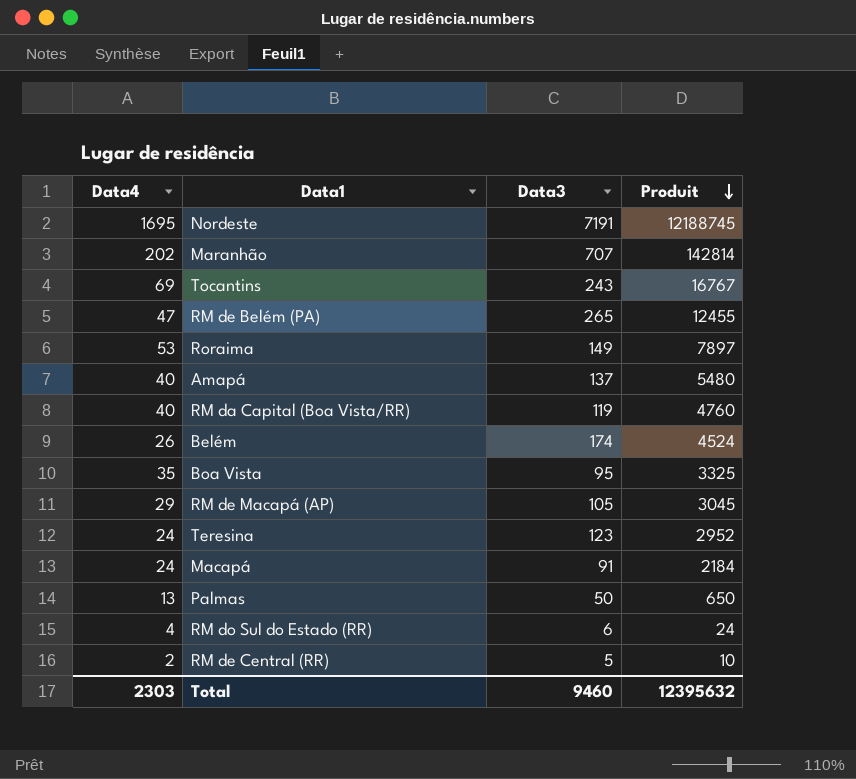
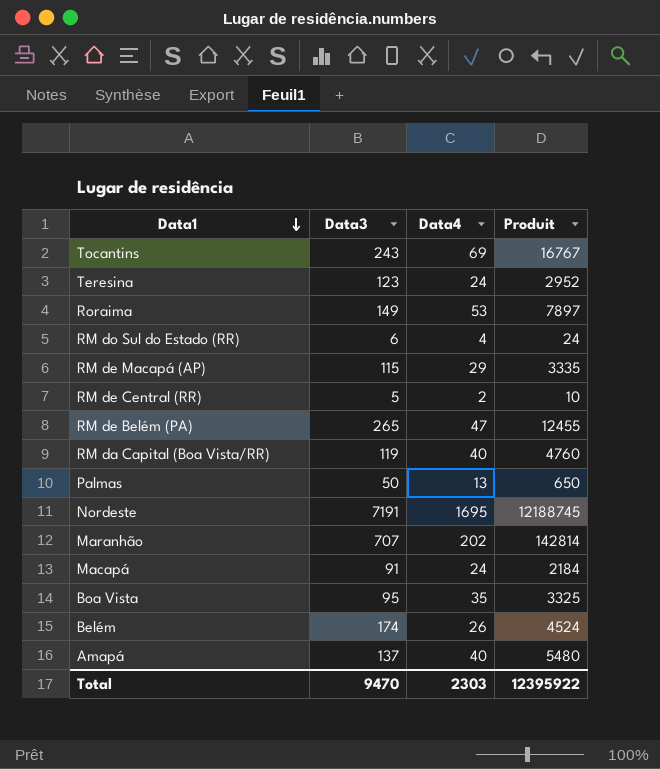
row order: Produit descending -> Data1 descending
column Data4 | position: 1 -> 3
RM de Macapá (AP) | Data3: 105 -> 115
RM de Macapá (AP) | Produit: 3045 -> 3335
Total | Data3: 9460 -> 9470
Total | Produit: 12395632 -> 12395922

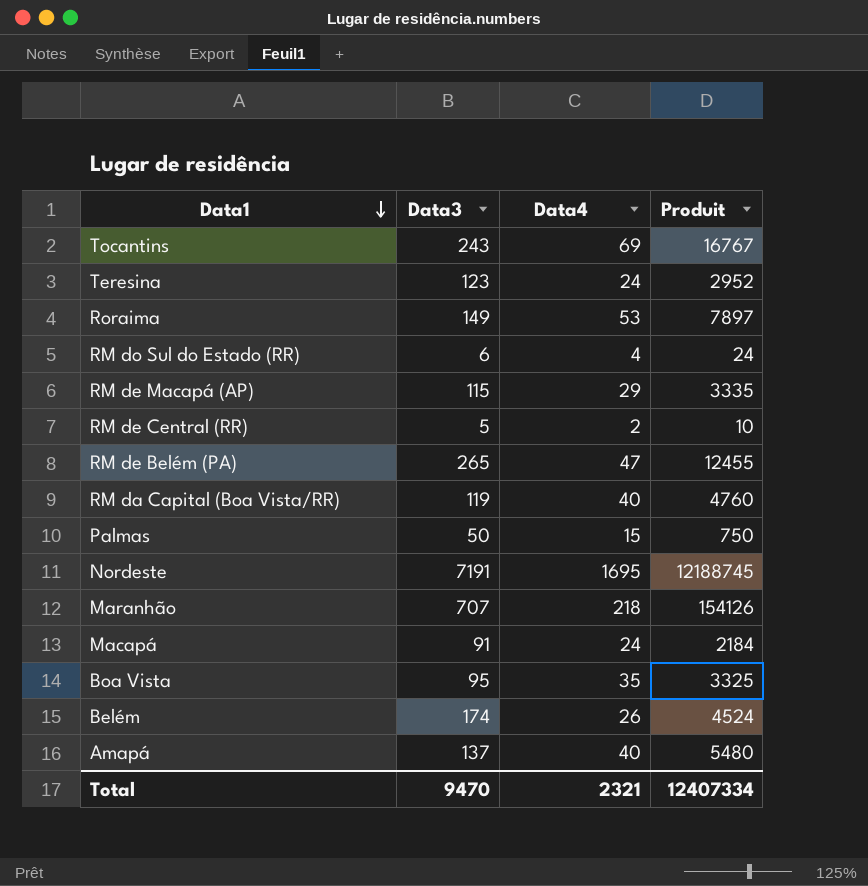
Palmas | Data4: 13 -> 15
Palmas | Produit: 650 -> 750
Maranhão | Data4: 202 -> 218
Maranhão | Produit: 142814 -> 154126
Total | Data4: 2303 -> 2321
Total | Produit: 12395922 -> 12407334

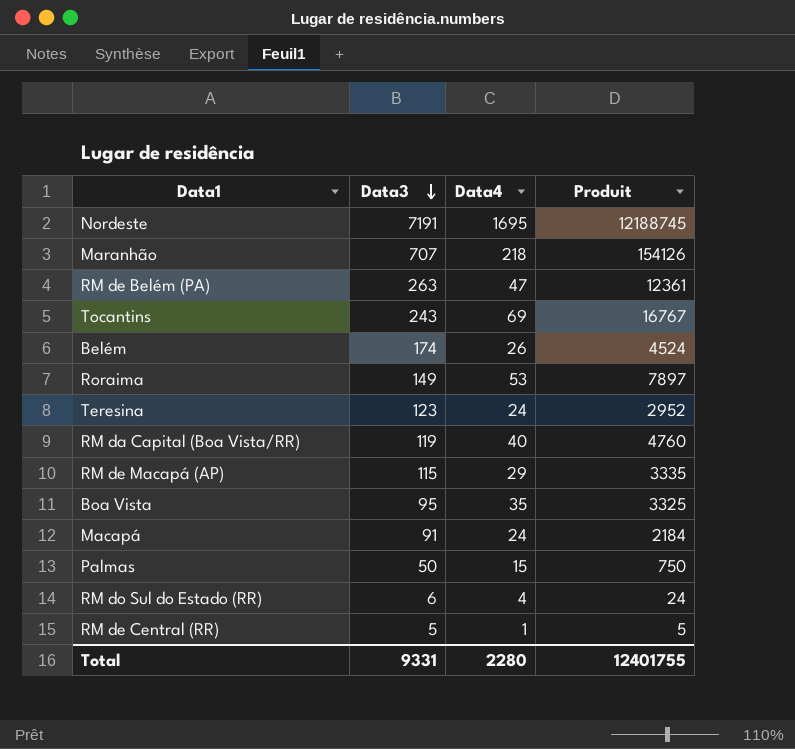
row order: Data1 descending -> Data3 descending
row Amapá: 137 | 40 | 5480 -> none
RM de Belém (PA) | Data3: 265 -> 263
RM de Belém (PA) | Produit: 12455 -> 12361
RM de Central (RR) | Data4: 2 -> 1
RM de Central (RR) | Produit: 10 -> 5
Total | Data3: 9470 -> 9331
Total | Data4: 2321 -> 2280
Total | Produit: 12407334 -> 12401755

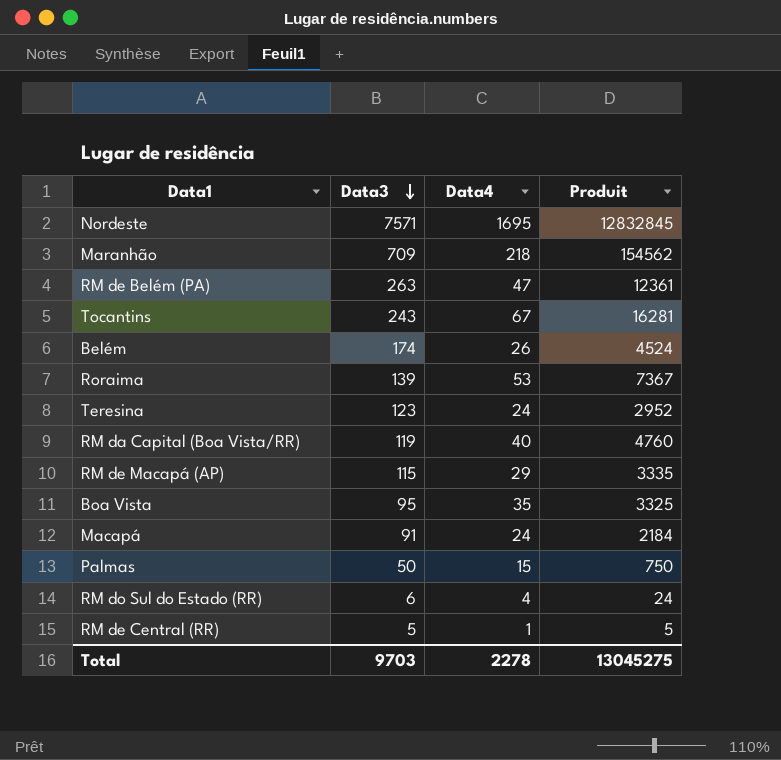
Nordeste | Data3: 7191 -> 7571
Nordeste | Produit: 12188745 -> 12832845
Maranhão | Data3: 707 -> 709
Maranhão | Produit: 154126 -> 154562
Tocantins | Data4: 69 -> 67
Tocantins | Produit: 16767 -> 16281
Roraima | Data3: 149 -> 139
Roraima | Produit: 7897 -> 7367
Total | Data3: 9331 -> 9703
Total | Data4: 2280 -> 2278
Total | Produit: 12401755 -> 13045275

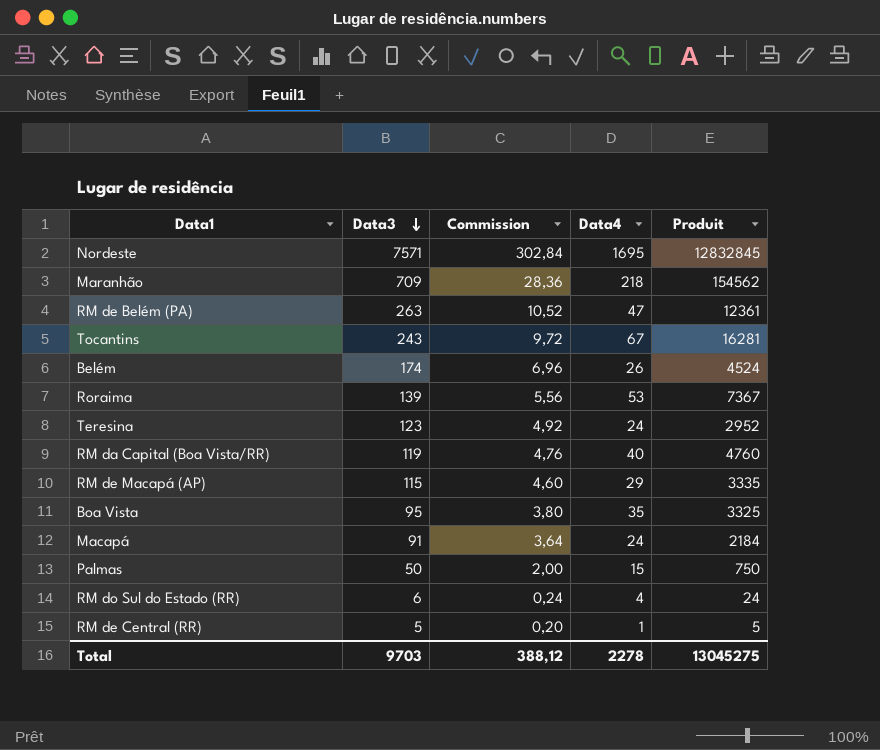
column Commission | formula: none -> [Data3] * 0,04

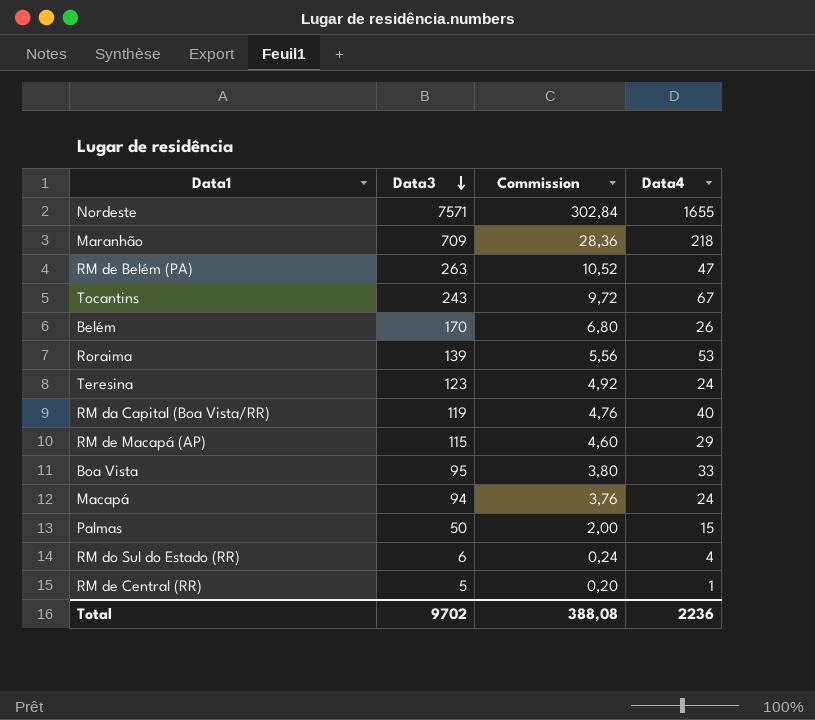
column Produit | formula: [Data3] * [Data4] -> none
Nordeste | Data4: 1695 -> 1655
Belém | Data3: 174 -> 170
Belém | Commission: 6,96 -> 6,80
Boa Vista | Data4: 35 -> 33
Macapá | Data3: 91 -> 94
Macapá | Commission: 3,64 -> 3,76
Total | Data3: 9703 -> 9702
Total | Commission: 388,12 -> 388,08
Total | Data4: 2278 -> 2236

